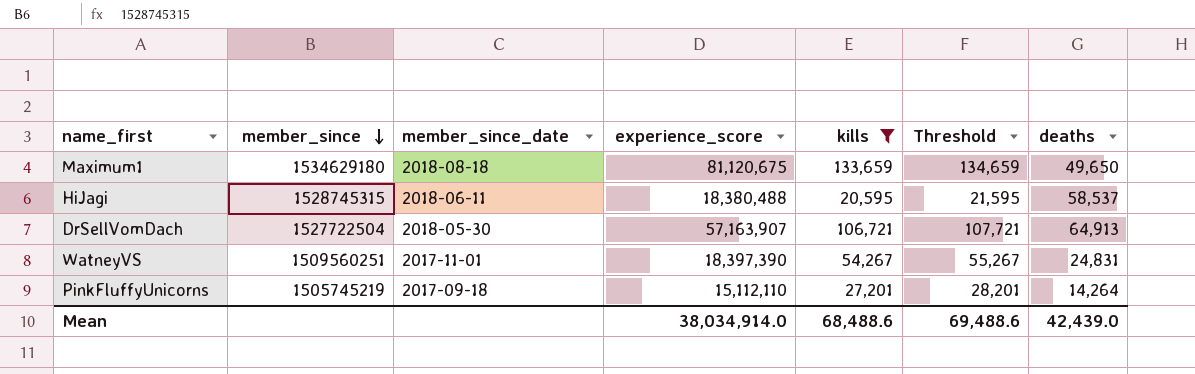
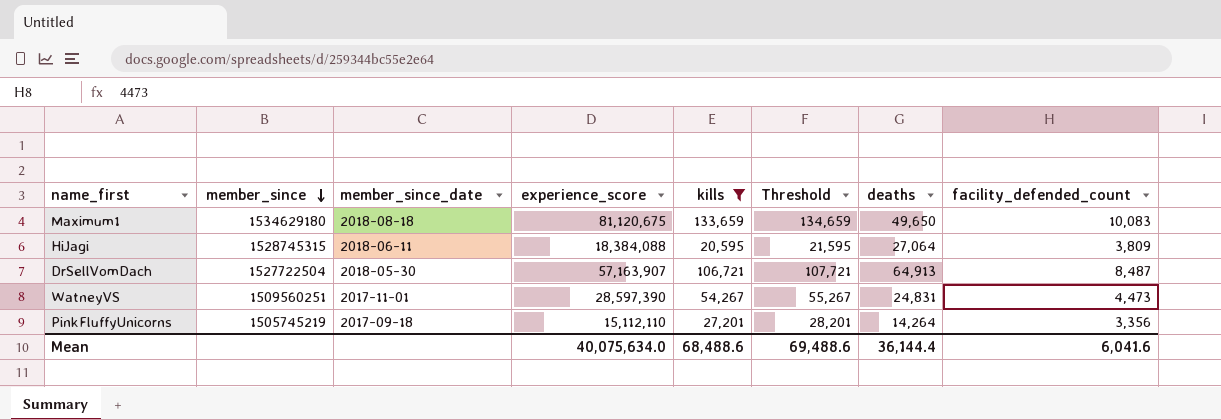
column facility_defended_count | position: none -> 8
HiJagi | experience_score: 18,380,488 -> 18,384,088
HiJagi | deaths: 58,537 -> 27,064
WatneyVS | experience_score: 18,397,390 -> 28,597,390
Mean | experience_score: 38,034,914.0 -> 40,075,634.0
Mean | deaths: 42,439.0 -> 36,144.4

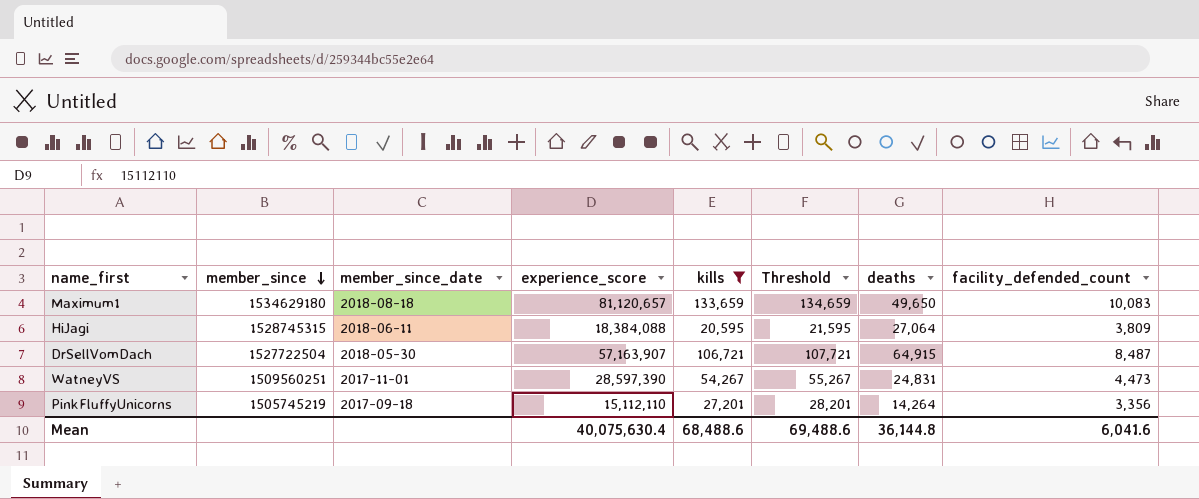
Maximum1 | experience_score: 81,120,675 -> 81,120,657
DrSellVomDach | deaths: 64,913 -> 64,915
Mean | experience_score: 40,075,634.0 -> 40,075,630.4
Mean | deaths: 36,144.4 -> 36,144.8

